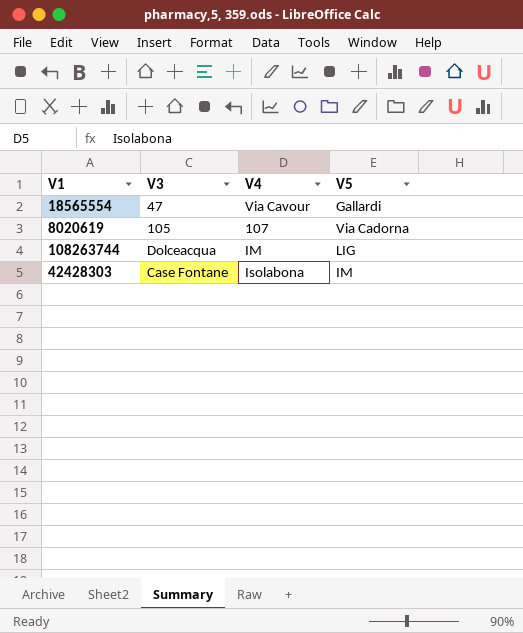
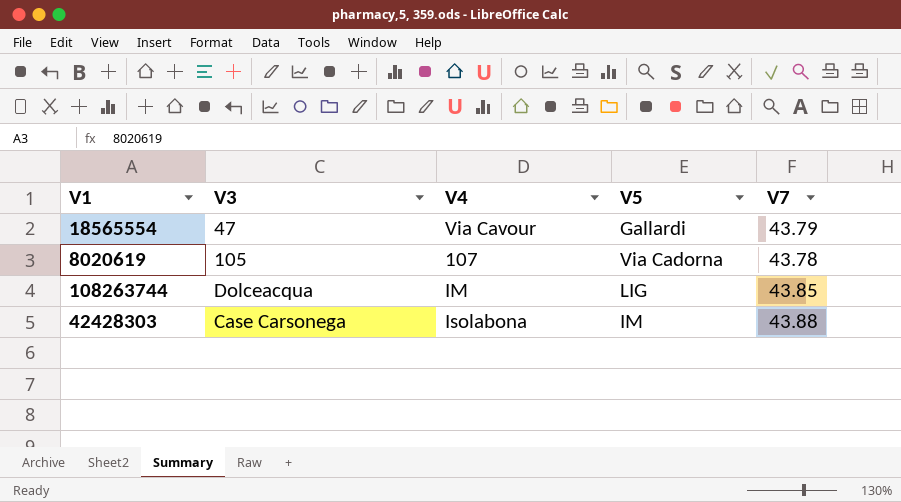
column V7 | position: none -> 5
42428303 | V3: Case Fontane -> Case Carsonega

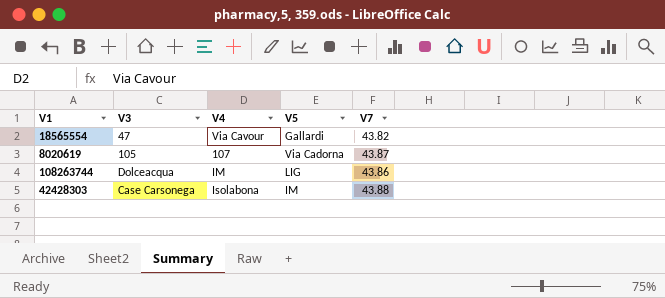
18565554 | V7: 43.79 -> 43.82
8020619 | V7: 43.78 -> 43.87
108263744 | V7: 43.85 -> 43.86

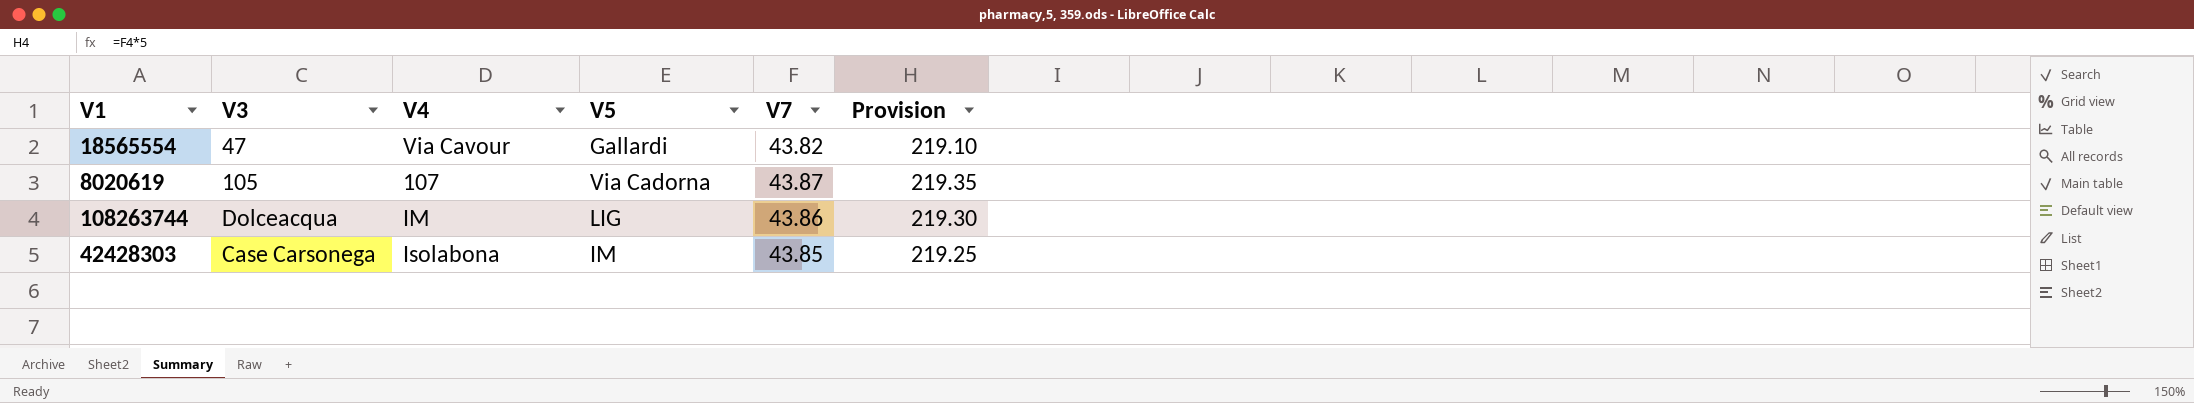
column Provision | formula: none -> [V7] * 5
42428303 | V7: 43.88 -> 43.85

